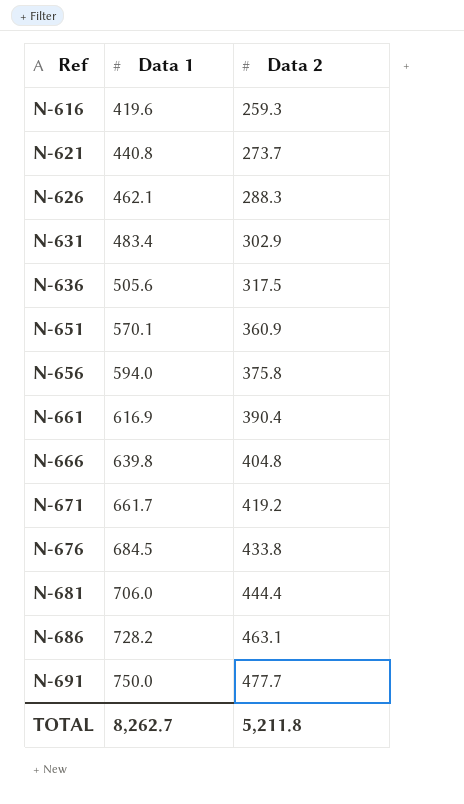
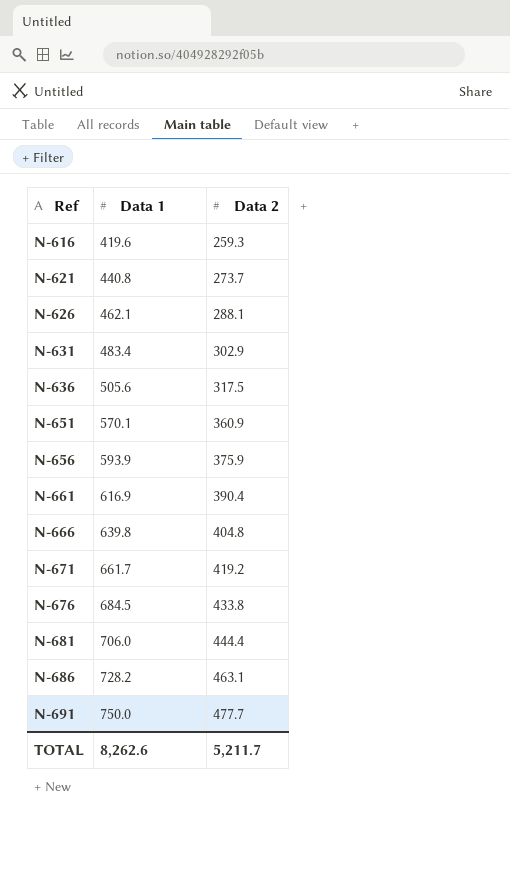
N-626 | Data 2: 288.3 -> 288.1
N-656 | Data 1: 594.0 -> 593.9
N-656 | Data 2: 375.8 -> 375.9
TOTAL | Data 1: 8,262.7 -> 8,262.6
TOTAL | Data 2: 5,211.8 -> 5,211.7

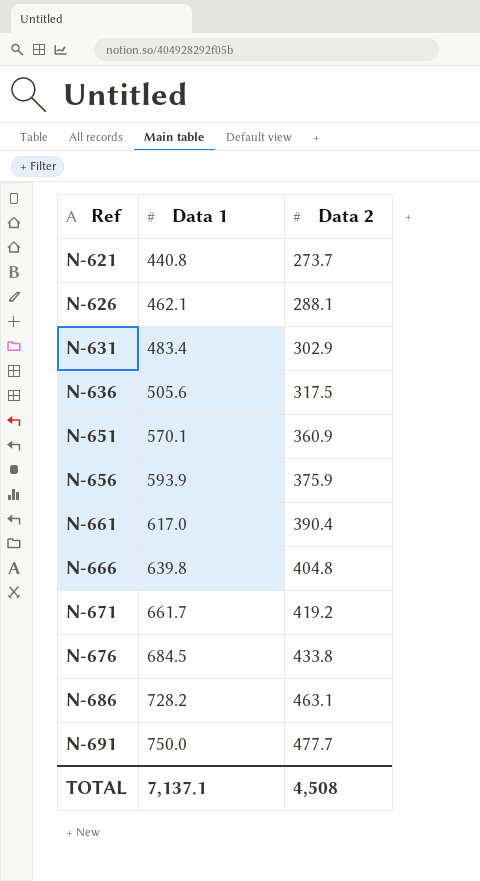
row N-616: 419.6 | 259.3 -> none
row N-681: 706.0 | 444.4 -> none
N-661 | Data 1: 616.9 -> 617.0
TOTAL | Data 1: 8,262.6 -> 7,137.1
TOTAL | Data 2: 5,211.7 -> 4,508

